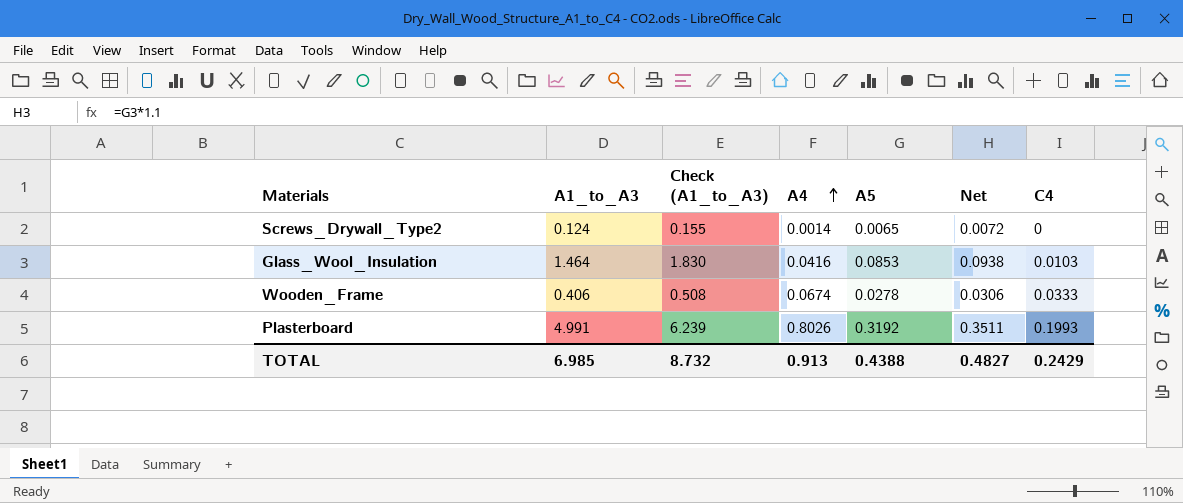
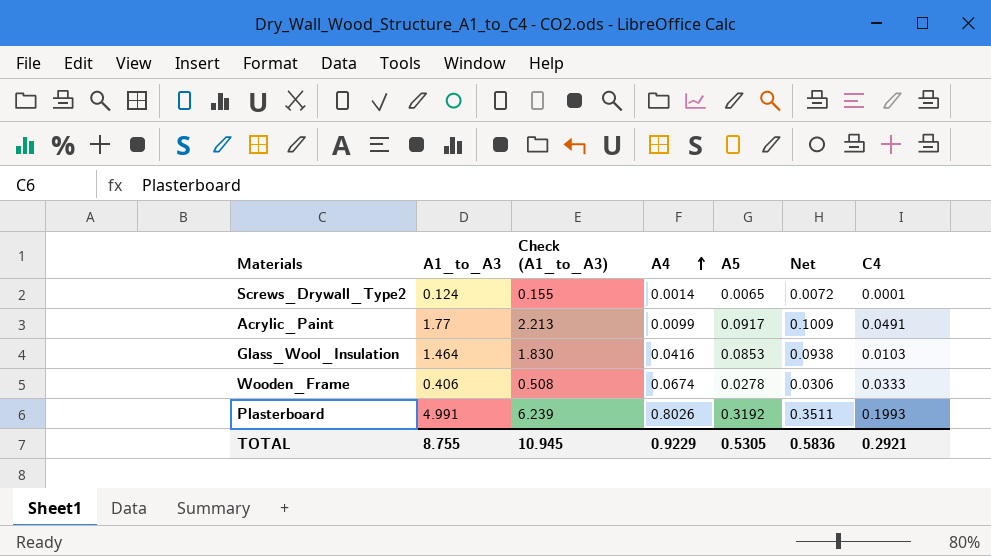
Screws_Drywall_Type2 | C4: 0 -> 0.0001
row Acrylic_Paint: none -> 1.77 | 2.213 | 0.0099 | 0.0917 | 0.1009 | 0.0491
TOTAL | A1_to_A3: 6.985 -> 8.755
TOTAL | Check (A1_to_A3): 8.732 -> 10.945
TOTAL | A4: 0.913 -> 0.9229
TOTAL | A5: 0.4388 -> 0.5305
TOTAL | Net: 0.4827 -> 0.5836
TOTAL | C4: 0.2429 -> 0.2921

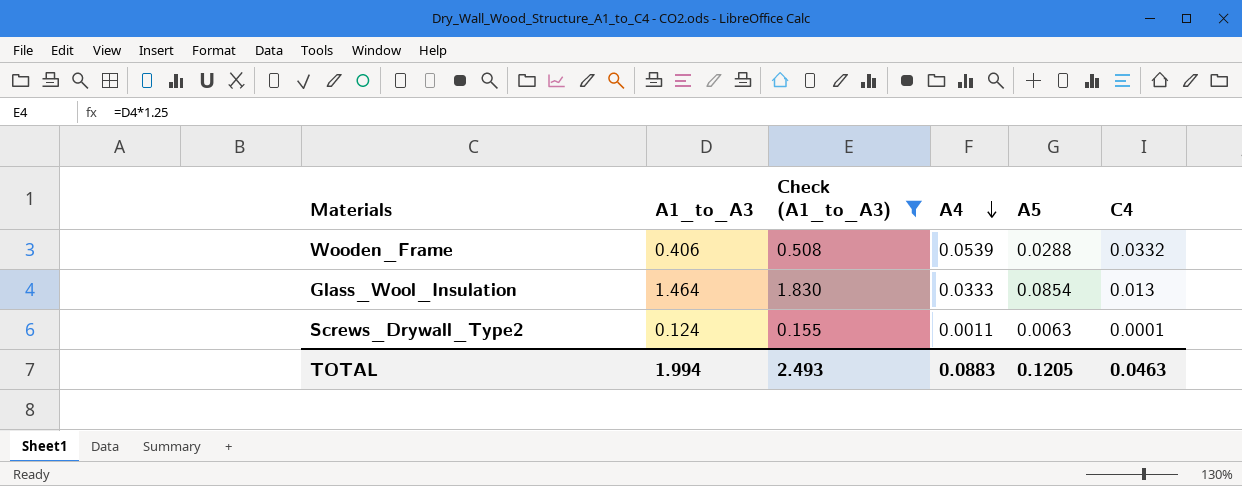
filter: none -> Check (A1_to_A3) <= 1.830
row order: A4 ascending -> A4 descending
column Net | formula: [A5] * 1.1 -> none
Wooden_Frame | A4: 0.0674 -> 0.0539
Wooden_Frame | A5: 0.0278 -> 0.0288
Wooden_Frame | C4: 0.0333 -> 0.0332
Glass_Wool_Insulation | A4: 0.0416 -> 0.0333
Glass_Wool_Insulation | A5: 0.0853 -> 0.0854
Glass_Wool_Insulation | C4: 0.0103 -> 0.013
Screws_Drywall_Type2 | A4: 0.0014 -> 0.0011
Screws_Drywall_Type2 | A5: 0.0065 -> 0.0063
TOTAL | A1_to_A3: 8.755 -> 1.994
TOTAL | Check (A1_to_A3): 10.945 -> 2.493
TOTAL | A4: 0.9229 -> 0.0883
TOTAL | A5: 0.5305 -> 0.1205
TOTAL | C4: 0.2921 -> 0.0463

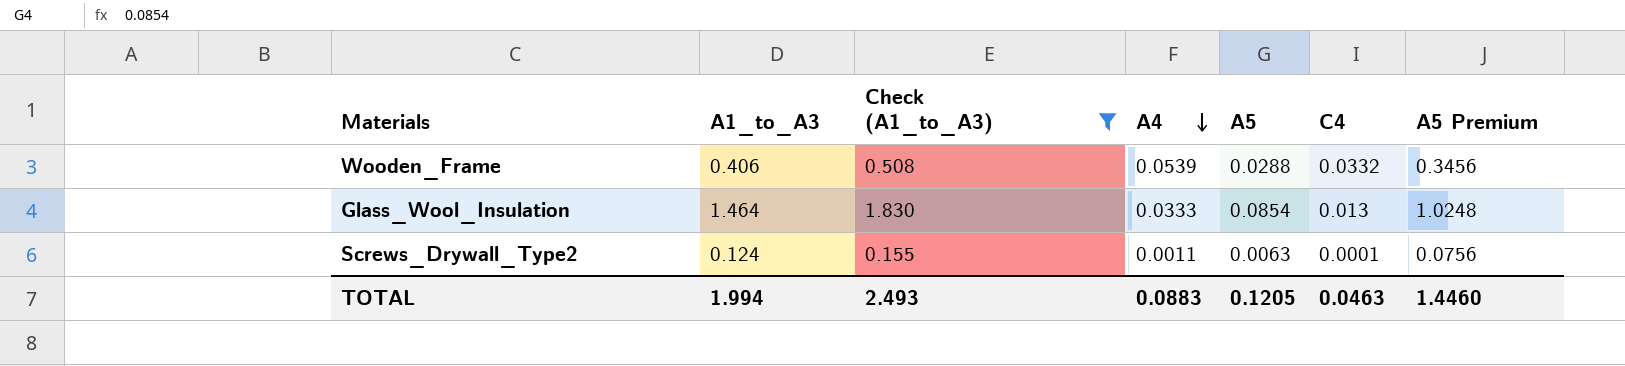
column A5 Premium | formula: none -> [A5] * 12

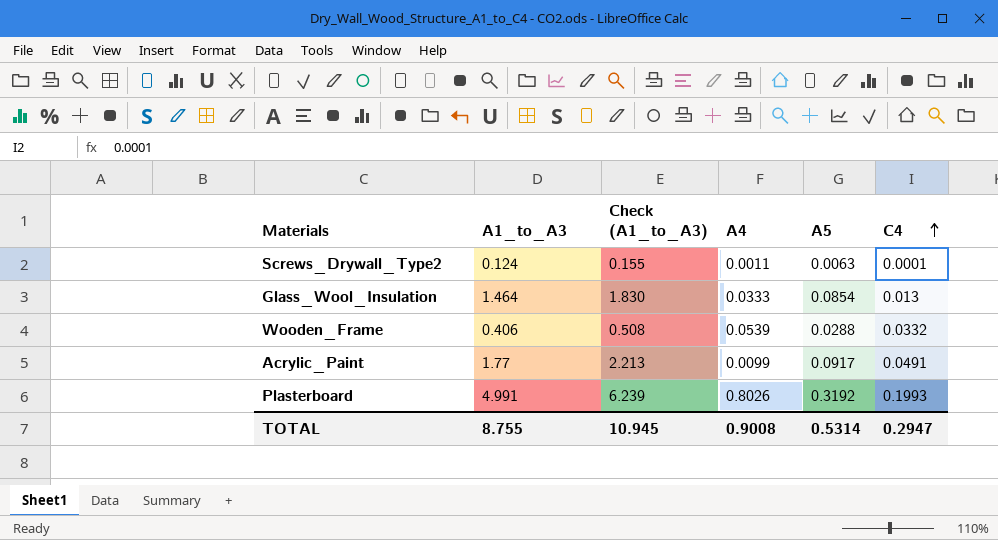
filter: Check (A1_to_A3) <= 1.830 -> none
row order: A4 descending -> C4 ascending
column A5 Premium | formula: [A5] * 12 -> none
TOTAL | A1_to_A3: 1.994 -> 8.755
TOTAL | Check (A1_to_A3): 2.493 -> 10.945
TOTAL | A4: 0.0883 -> 0.9008
TOTAL | A5: 0.1205 -> 0.5314
TOTAL | C4: 0.0463 -> 0.2947

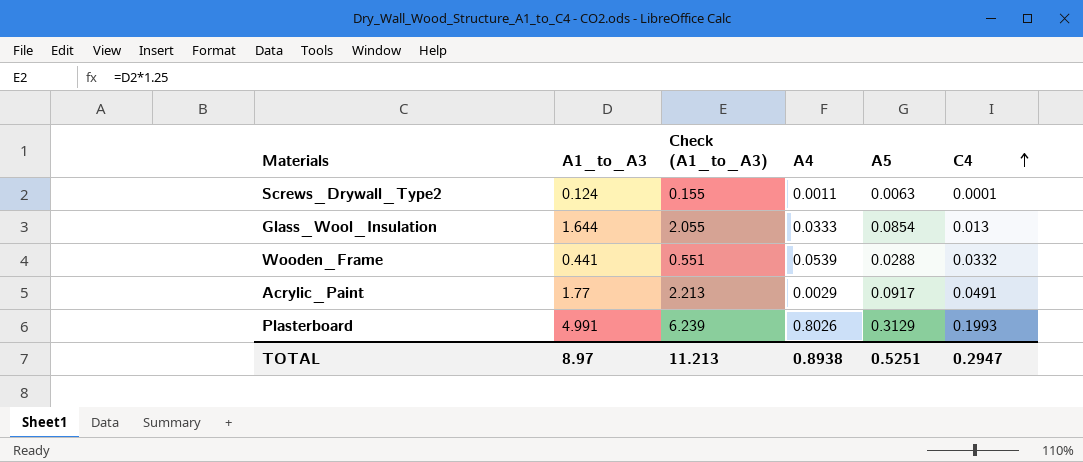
Glass_Wool_Insulation | A1_to_A3: 1.464 -> 1.644
Glass_Wool_Insulation | Check (A1_to_A3): 1.830 -> 2.055
Wooden_Frame | A1_to_A3: 0.406 -> 0.441
Wooden_Frame | Check (A1_to_A3): 0.508 -> 0.551
Acrylic_Paint | A4: 0.0099 -> 0.0029
Plasterboard | A5: 0.3192 -> 0.3129
TOTAL | A1_to_A3: 8.755 -> 8.97
TOTAL | Check (A1_to_A3): 10.945 -> 11.213
TOTAL | A4: 0.9008 -> 0.8938
TOTAL | A5: 0.5314 -> 0.5251

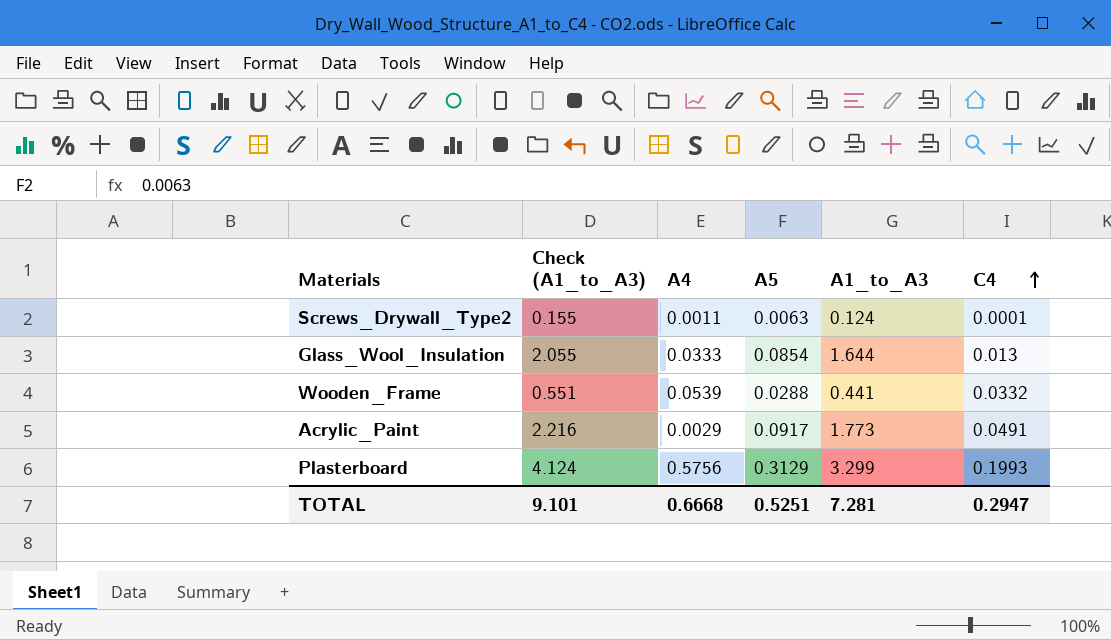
column A1_to_A3 | position: 2 -> 5
Acrylic_Paint | Check (A1_to_A3): 2.213 -> 2.216
Acrylic_Paint | A1_to_A3: 1.77 -> 1.773
Plasterboard | Check (A1_to_A3): 6.239 -> 4.124
Plasterboard | A4: 0.8026 -> 0.5756
Plasterboard | A1_to_A3: 4.991 -> 3.299
TOTAL | Check (A1_to_A3): 11.213 -> 9.101
TOTAL | A4: 0.8938 -> 0.6668
TOTAL | A1_to_A3: 8.97 -> 7.281

